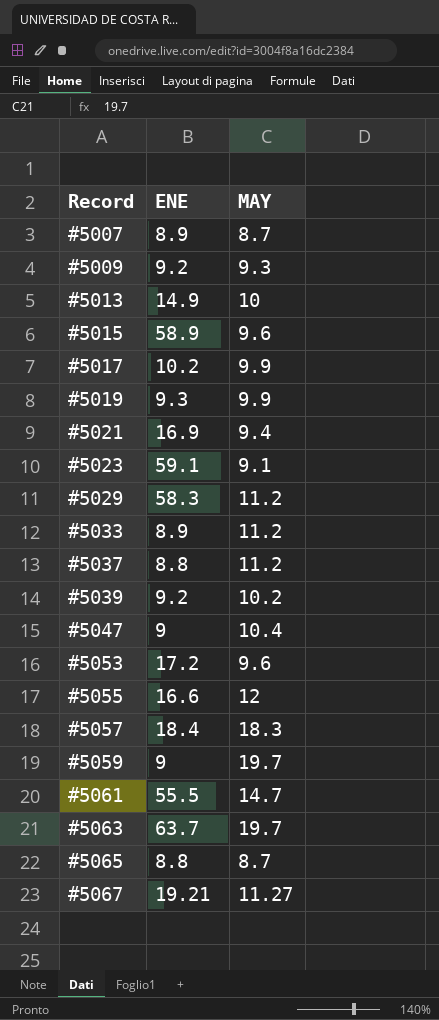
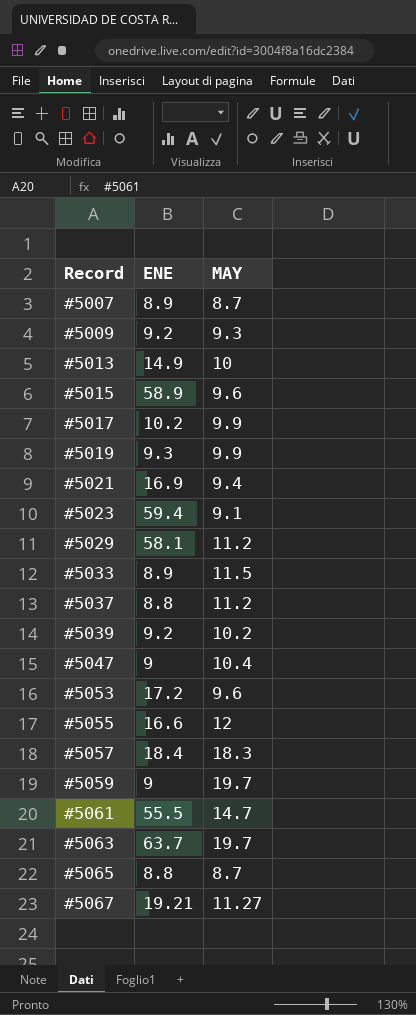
#5023 | ENE: 59.1 -> 59.4
#5029 | ENE: 58.3 -> 58.1
#5033 | MAY: 11.2 -> 11.5

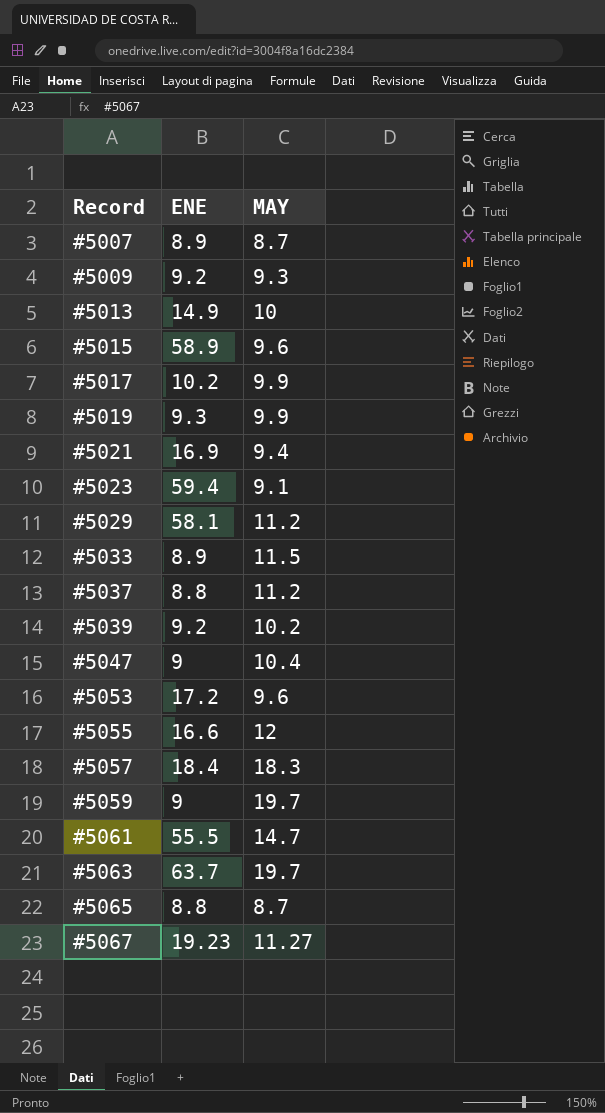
#5067 | ENE: 19.21 -> 19.23

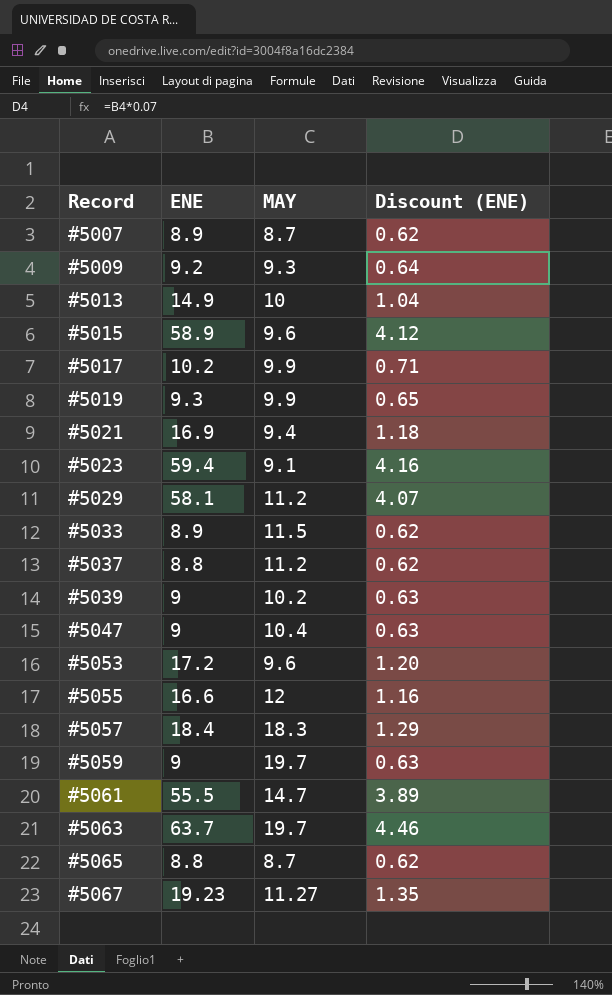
column Discount (ENE) | formula: none -> [ENE] * 0.07
#5039 | ENE: 9.2 -> 9

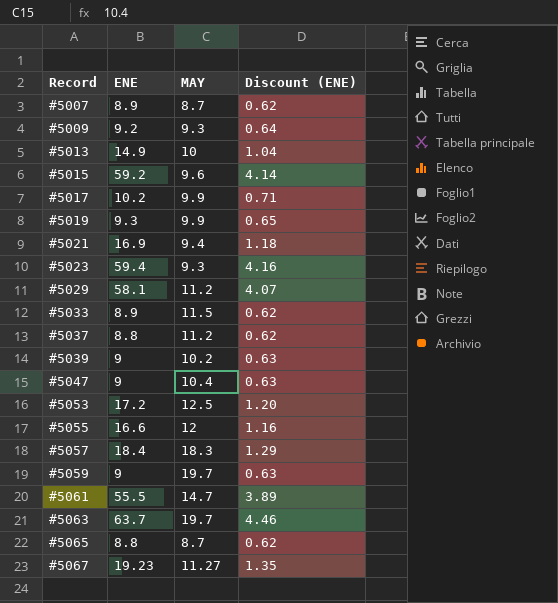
#5015 | ENE: 58.9 -> 59.2
#5015 | Discount (ENE): 4.12 -> 4.14
#5023 | MAY: 9.1 -> 9.3
#5053 | MAY: 9.6 -> 12.5

